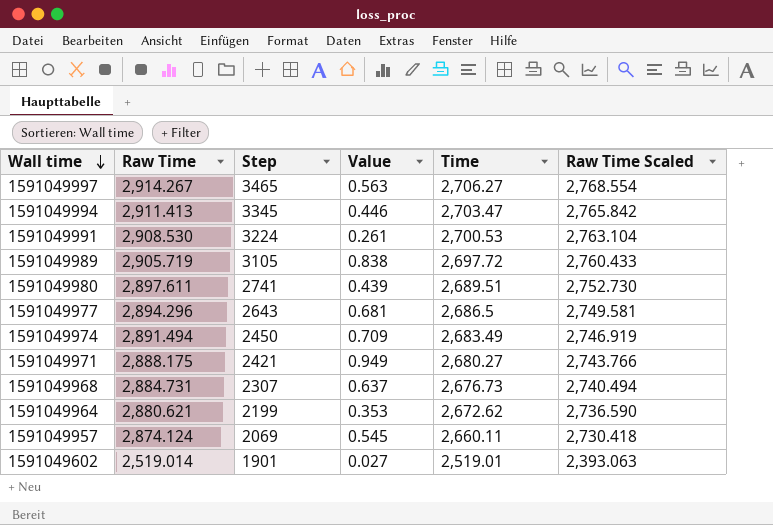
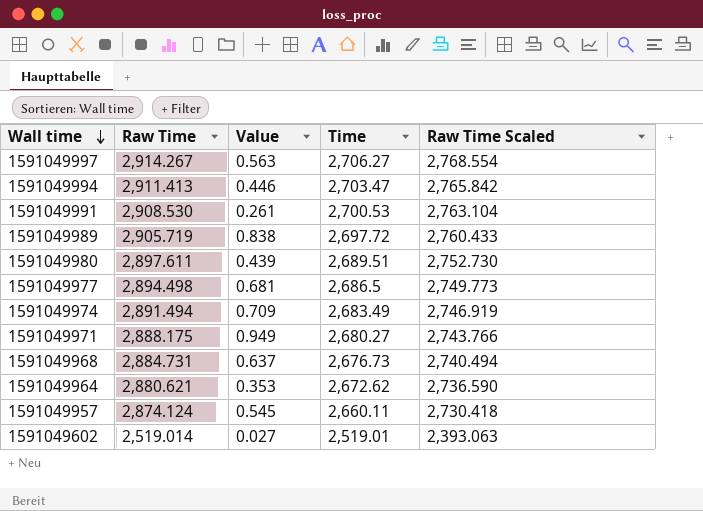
column Step | position: 3 -> none
1591049977 | Raw Time: 2,894.296 -> 2,894.498
1591049977 | Raw Time Scaled: 2,749.581 -> 2,749.773

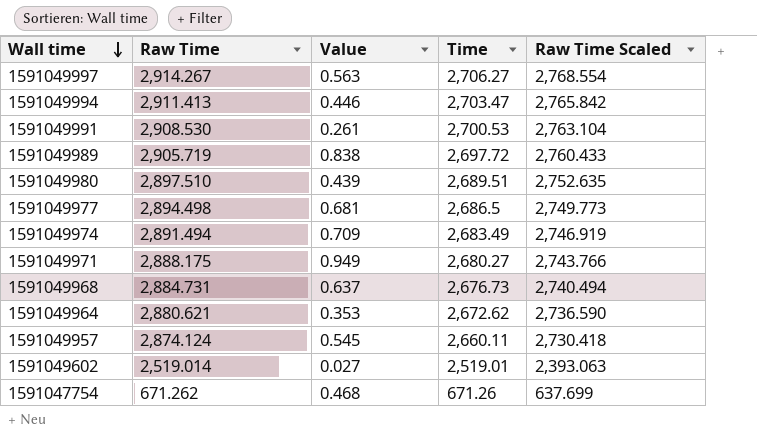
1591049980 | Raw Time: 2,897.611 -> 2,897.510
1591049980 | Raw Time Scaled: 2,752.730 -> 2,752.635
row 1591047754: none -> 671.262 | 0.468 | 671.26 | 637.699

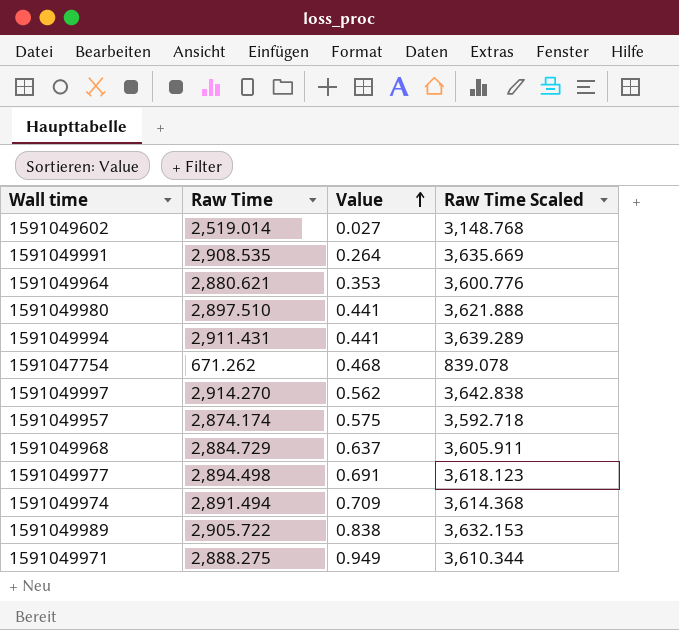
row order: Wall time descending -> Value ascending
column Time | position: 4 -> none
column Raw Time Scaled | formula: [Raw Time] * 0.95 -> [Raw Time] * 1.25
1591049991 | Raw Time: 2,908.530 -> 2,908.535
1591049991 | Value: 0.261 -> 0.264
1591049980 | Value: 0.439 -> 0.441
1591049994 | Raw Time: 2,911.413 -> 2,911.431
1591049994 | Value: 0.446 -> 0.441
1591049997 | Raw Time: 2,914.267 -> 2,914.270
1591049997 | Value: 0.563 -> 0.562
1591049957 | Raw Time: 2,874.124 -> 2,874.174
1591049957 | Value: 0.545 -> 0.575
1591049968 | Raw Time: 2,884.731 -> 2,884.729
1591049977 | Value: 0.681 -> 0.691
1591049989 | Raw Time: 2,905.719 -> 2,905.722
1591049971 | Raw Time: 2,888.175 -> 2,888.275

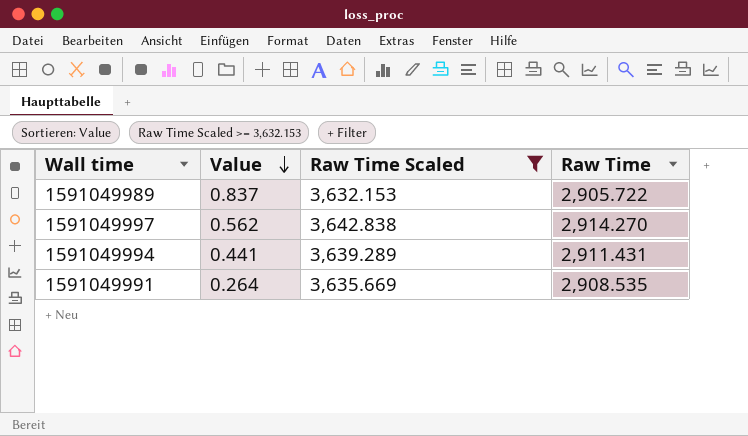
filter: none -> Raw Time Scaled >= 3,632.153
row order: Value ascending -> Value descending
column Raw Time | position: 2 -> 4
1591049989 | Value: 0.838 -> 0.837

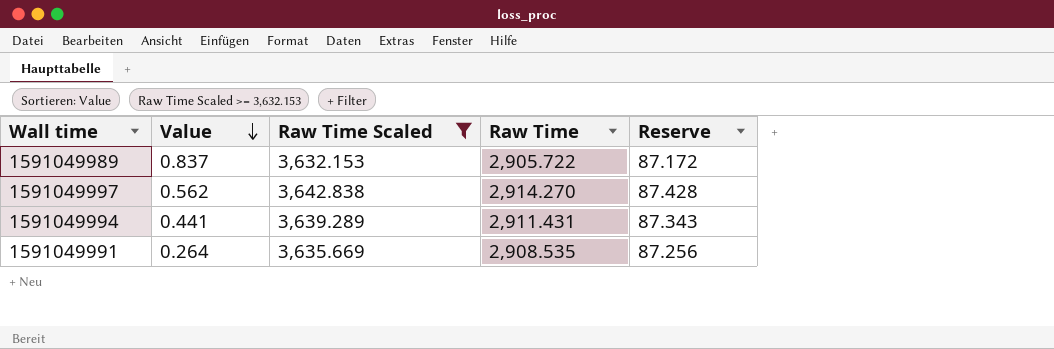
column Reserve | formula: none -> [Raw Time] * 0.03

